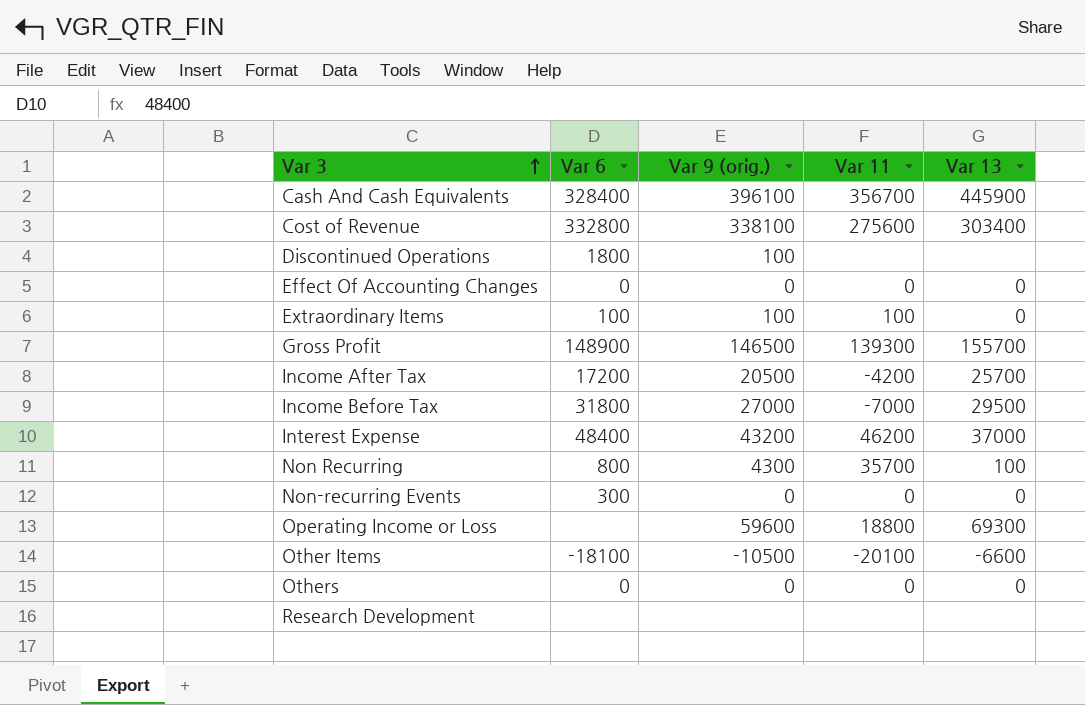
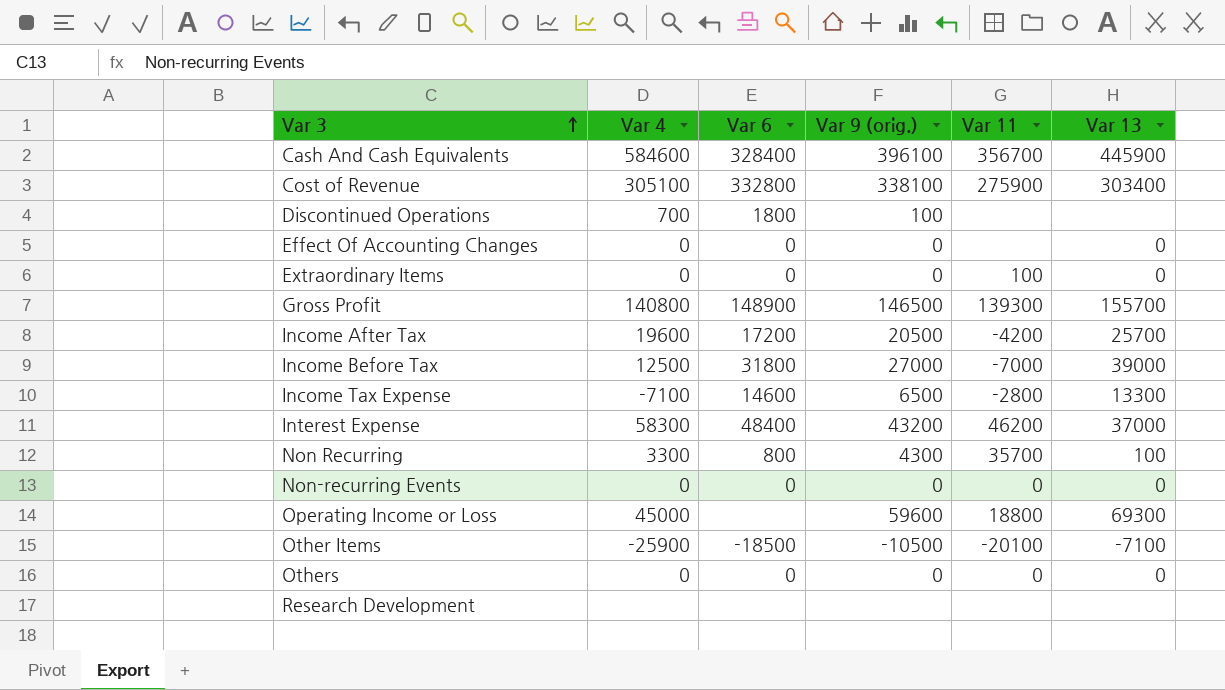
column Var 4 | position: none -> 2
Cost of Revenue | Var 11: 275600 -> 275900
Effect Of Accounting Changes | Var 11: 0 -> none
Extraordinary Items | Var 6: 100 -> 0
Extraordinary Items | Var 9 (orig.): 100 -> 0
Income Before Tax | Var 13: 29500 -> 39000
row Income Tax Expense: none -> -7100 | 14600 | 6500 | -2800 | 13300
Non-recurring Events | Var 6: 300 -> 0
Other Items | Var 6: -18100 -> -18500
Other Items | Var 13: -6600 -> -7100

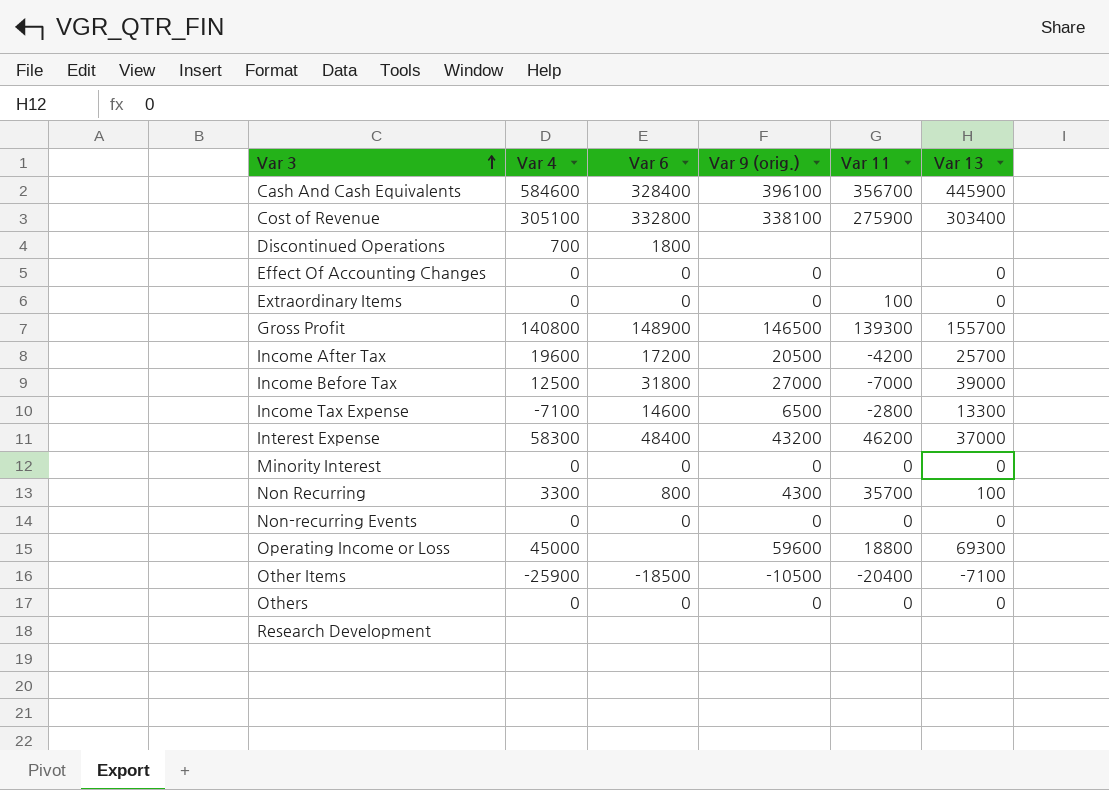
Discontinued Operations | Var 9 (orig.): 100 -> none
row Minority Interest: none -> 0 | 0 | 0 | 0 | 0
Other Items | Var 11: -20100 -> -20400

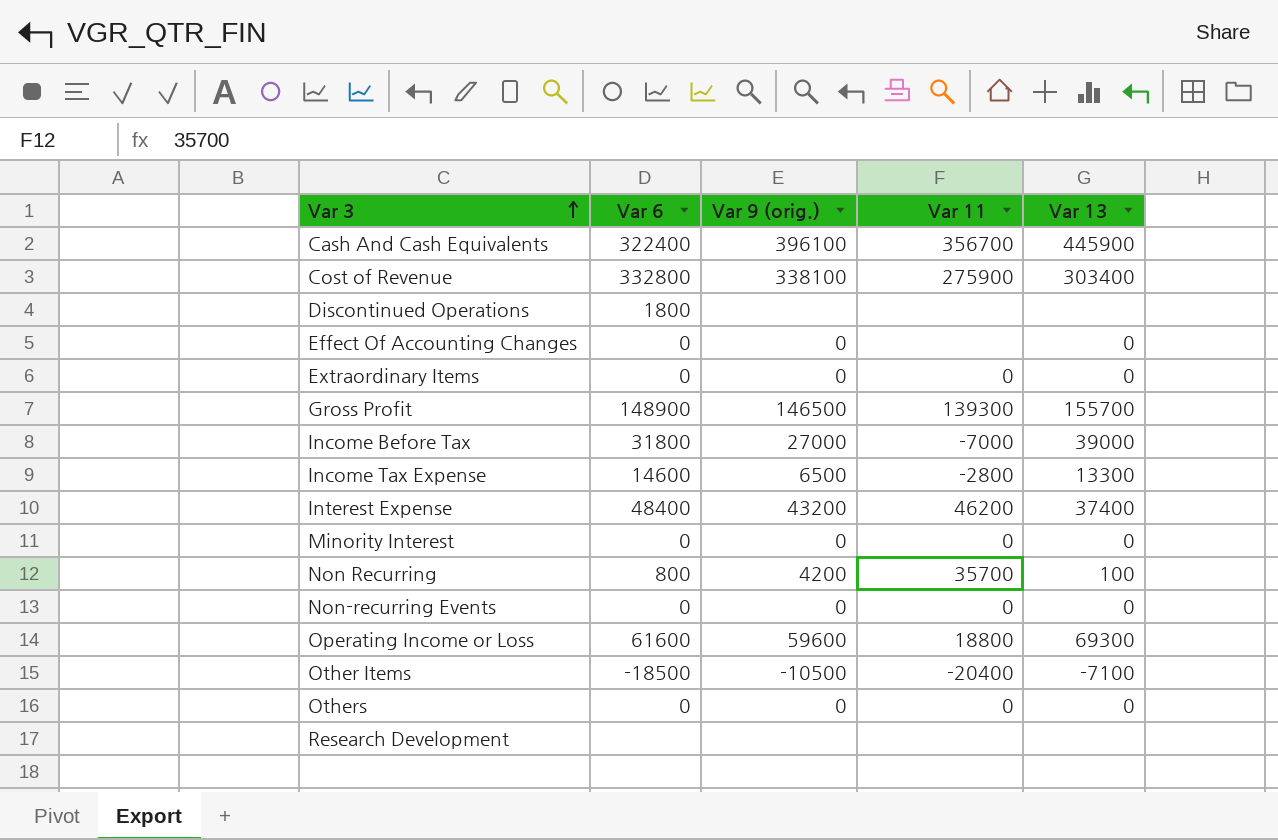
column Var 4 | position: 2 -> none
row Income After Tax: 19600 | 17200 | 20500 | -4200 | 25700 -> none
Cash And Cash Equivalents | Var 6: 328400 -> 322400
Extraordinary Items | Var 11: 100 -> 0
Interest Expense | Var 13: 37000 -> 37400
Non Recurring | Var 9 (orig.): 4300 -> 4200
Operating Income or Loss | Var 6: none -> 61600

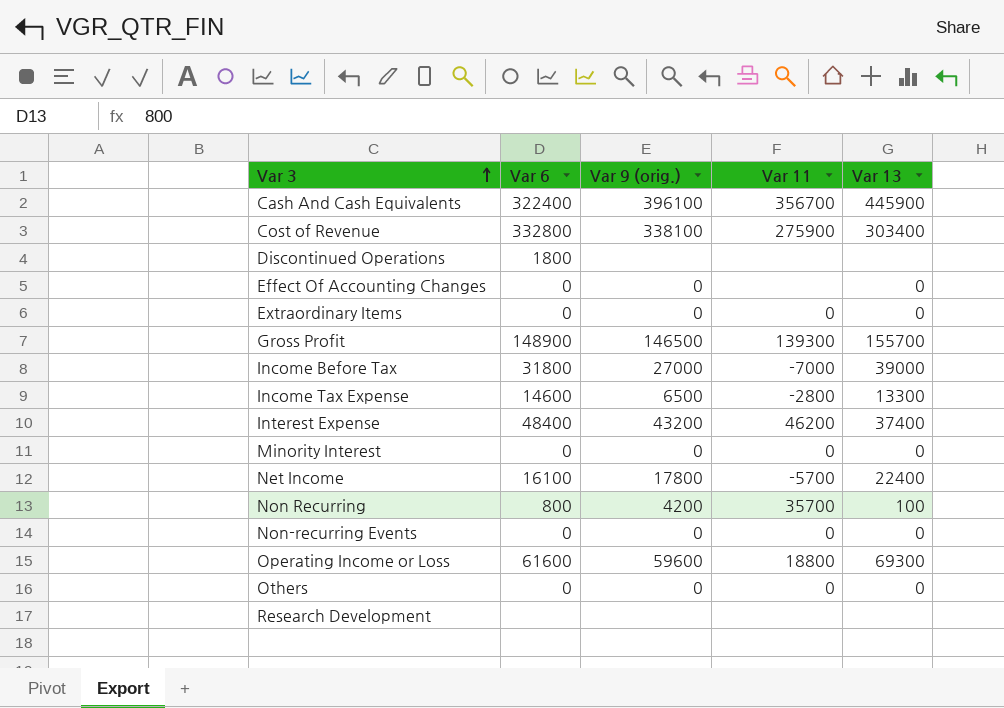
row Other Items: -18500 | -10500 | -20400 | -7100 -> none
row Net Income: none -> 16100 | 17800 | -5700 | 22400

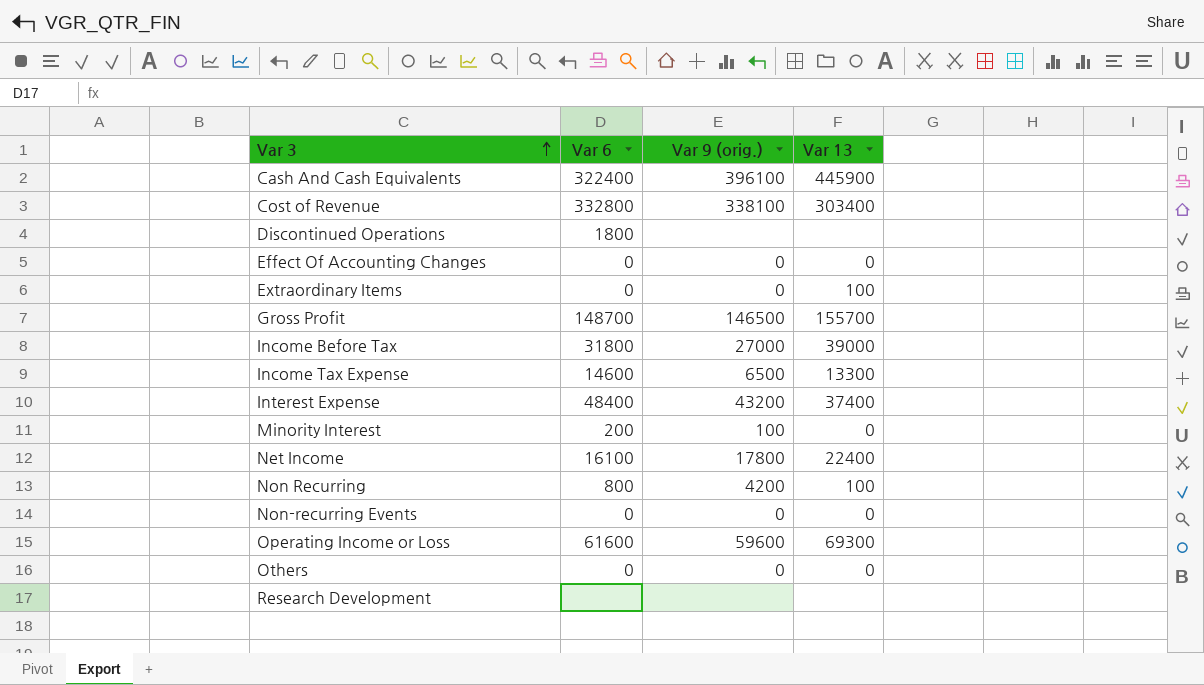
column Var 11 | position: 4 -> none
Extraordinary Items | Var 13: 0 -> 100
Gross Profit | Var 6: 148900 -> 148700
Minority Interest | Var 6: 0 -> 200
Minority Interest | Var 9 (orig.): 0 -> 100

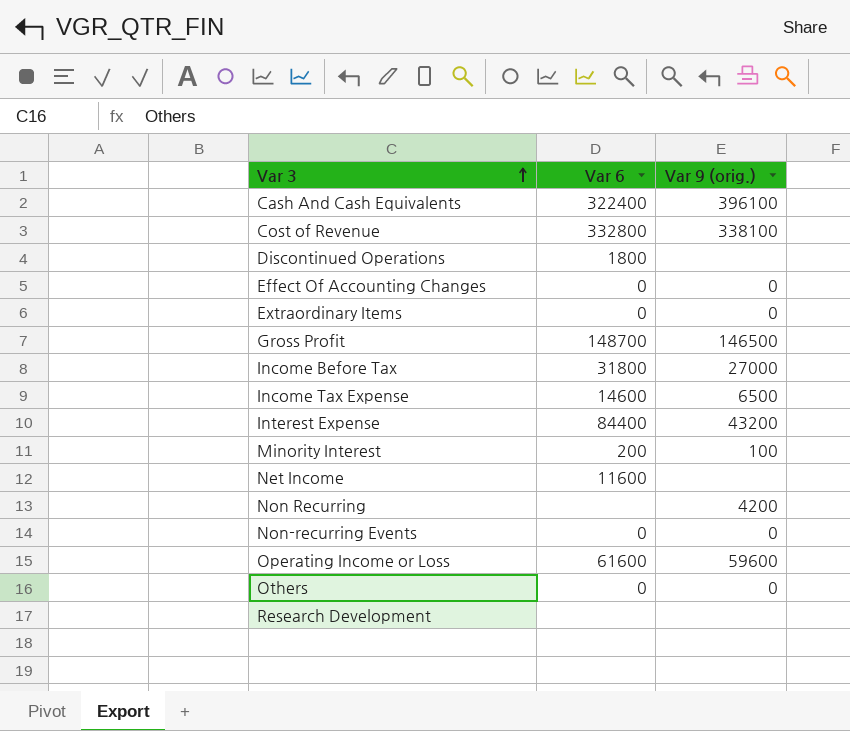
column Var 13 | position: 4 -> none
Interest Expense | Var 6: 48400 -> 84400
Net Income | Var 6: 16100 -> 11600
Net Income | Var 9 (orig.): 17800 -> none
Non Recurring | Var 6: 800 -> none

